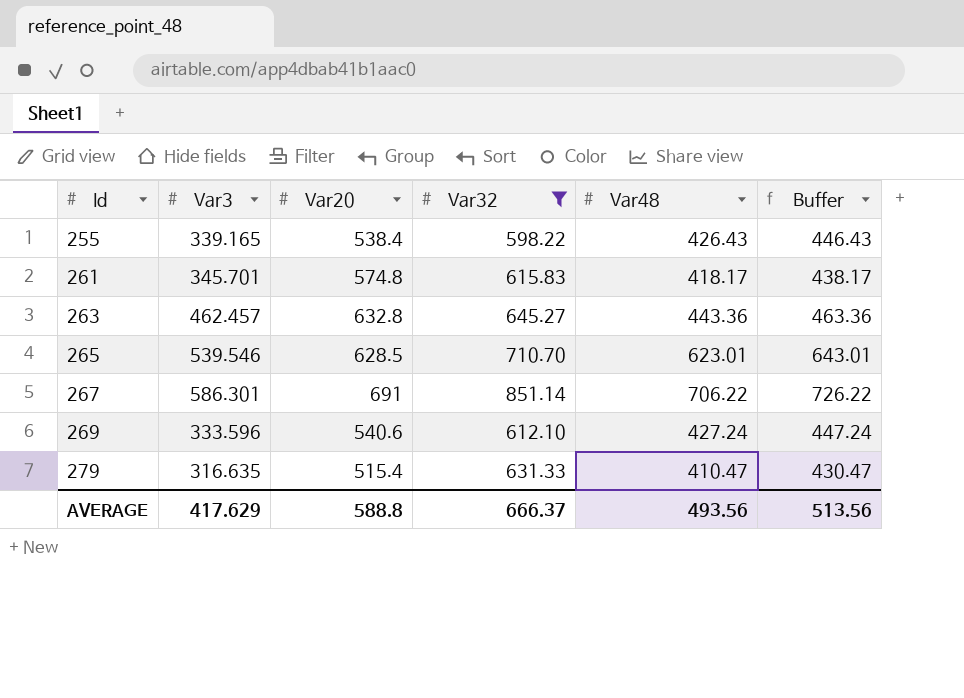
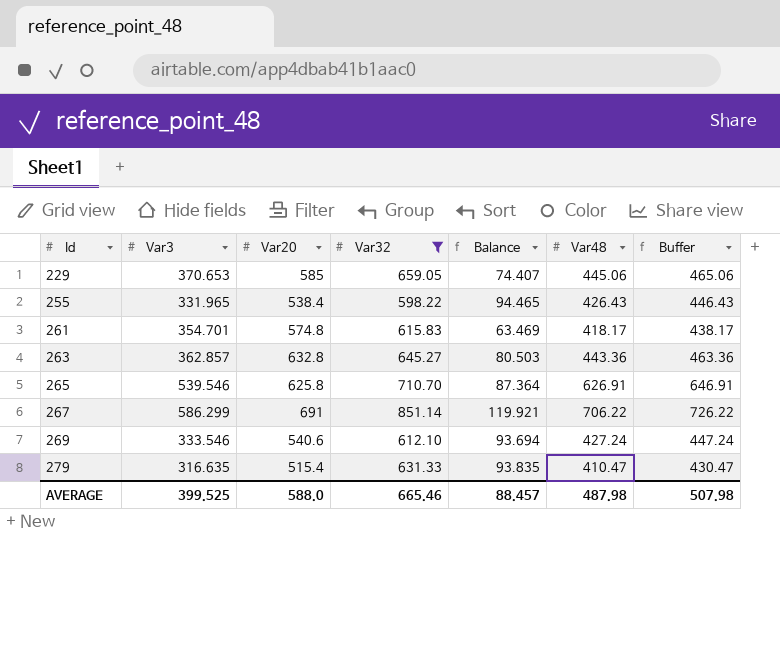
column Balance | formula: none -> [Var48] - [Var3]
row 229: none -> 370.653 | 585 | 659.05 | 74.407 | 445.06 | 465.06
255 | Var3: 339.165 -> 331.965
261 | Var3: 345.701 -> 354.701
263 | Var3: 462.457 -> 362.857
265 | Var20: 628.5 -> 625.8
265 | Var48: 623.01 -> 626.91
265 | Buffer: 643.01 -> 646.91
267 | Var3: 586.301 -> 586.299
269 | Var3: 333.596 -> 333.546
AVERAGE | Var3: 417.629 -> 399.525
AVERAGE | Var20: 588.8 -> 588.0
AVERAGE | Var32: 666.37 -> 665.46
AVERAGE | Var48: 493.56 -> 487.98
AVERAGE | Buffer: 513.56 -> 507.98

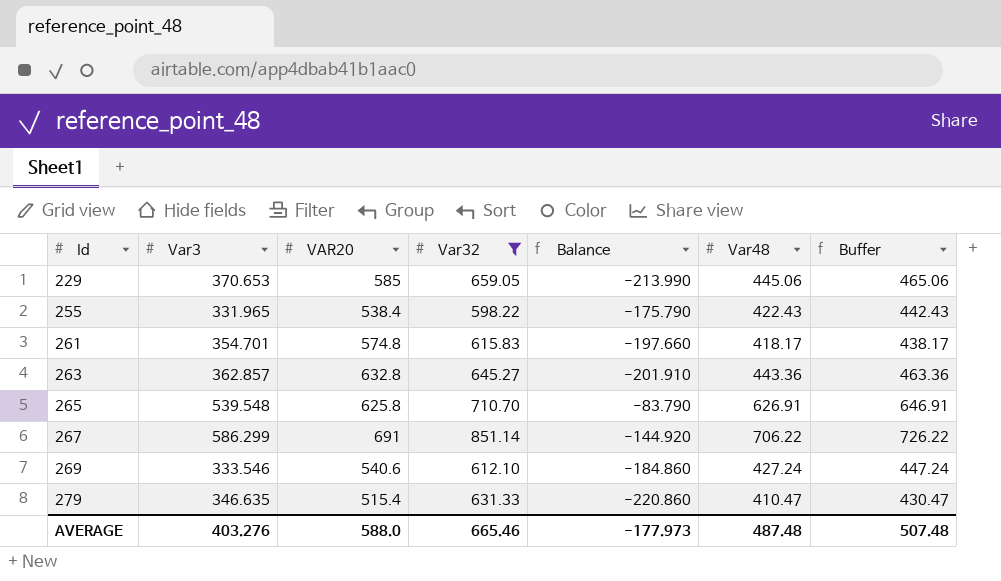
column name: Var20 -> VAR20
column Balance | formula: [Var48] - [Var3] -> [Var48] - [Var32]
255 | Var48: 426.43 -> 422.43
255 | Buffer: 446.43 -> 442.43
265 | Var3: 539.546 -> 539.548
279 | Var3: 316.635 -> 346.635
AVERAGE | Var3: 399.525 -> 403.276
AVERAGE | Balance: 88.457 -> -177.973
AVERAGE | Var48: 487.98 -> 487.48
AVERAGE | Buffer: 507.98 -> 507.48

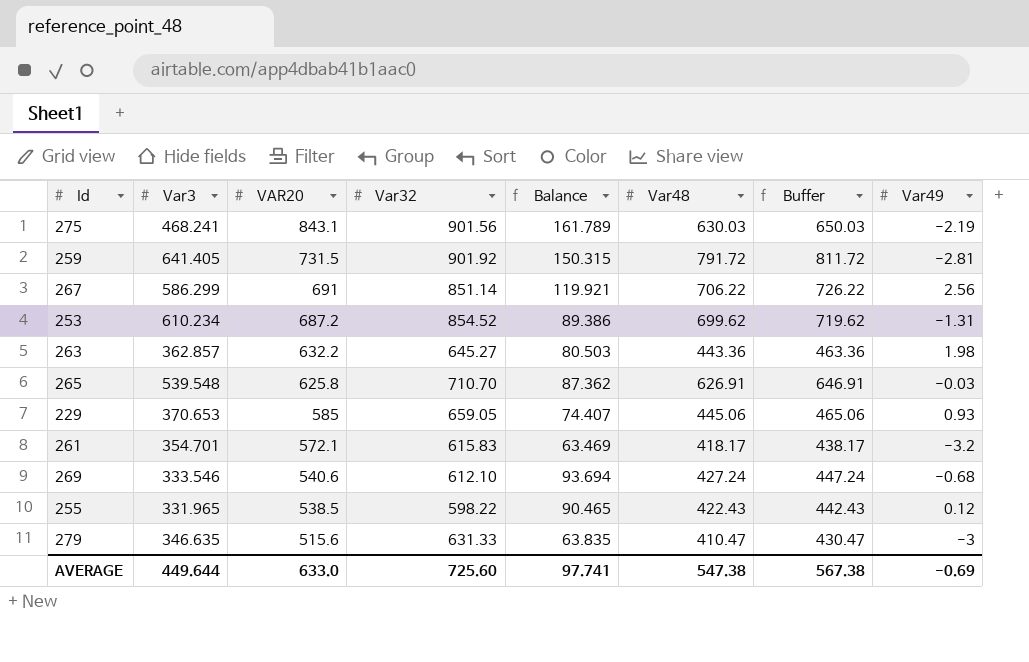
filter: Var32 <= 851.14 -> none
row order: Id ascending -> VAR20 descending
column Balance | formula: [Var48] - [Var32] -> [Var48] - [Var3]
column Var49 | position: none -> 8
263 | VAR20: 632.8 -> 632.2
261 | VAR20: 574.8 -> 572.1
255 | VAR20: 538.4 -> 538.5
279 | VAR20: 515.4 -> 515.6
AVERAGE | Var3: 403.276 -> 449.644
AVERAGE | VAR20: 588.0 -> 633.0
AVERAGE | Var32: 665.46 -> 725.60
AVERAGE | Balance: -177.973 -> 97.741
AVERAGE | Var48: 487.48 -> 547.38
AVERAGE | Buffer: 507.48 -> 567.38

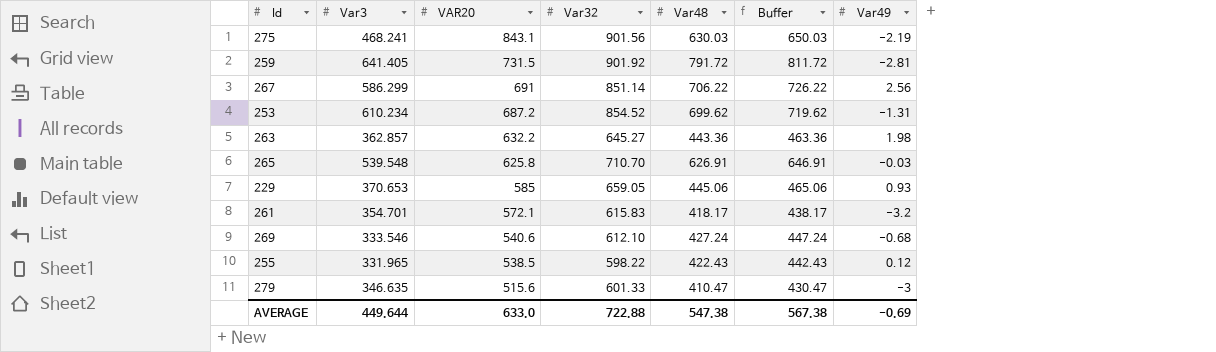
column Balance | formula: [Var48] - [Var3] -> none
279 | Var32: 631.33 -> 601.33
AVERAGE | Var32: 725.60 -> 722.88

